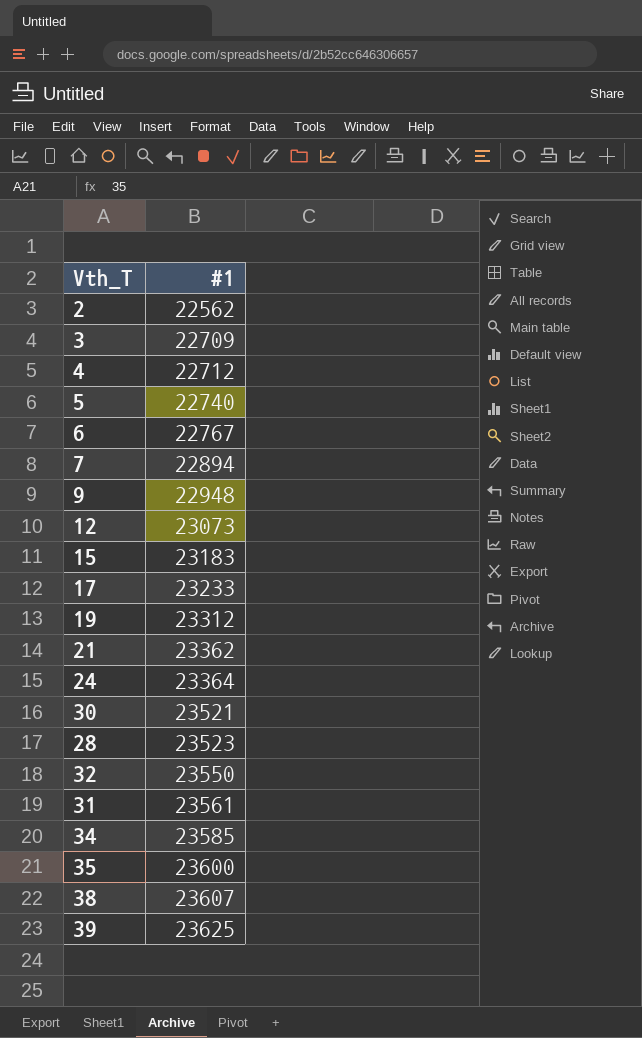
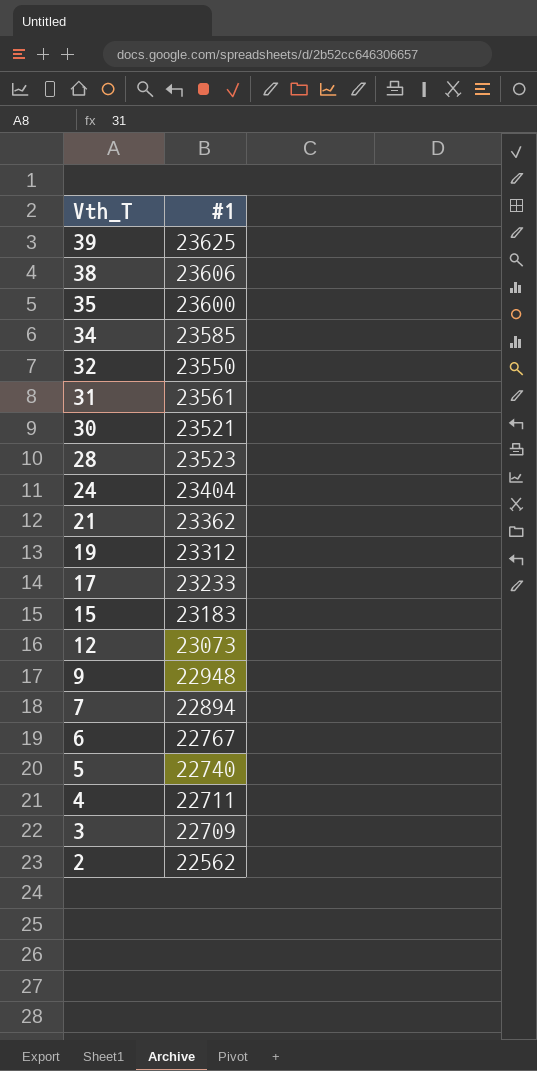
row order: #1 ascending -> Vth_T descending
38 | #1: 23607 -> 23606
24 | #1: 23364 -> 23404
4 | #1: 22712 -> 22711

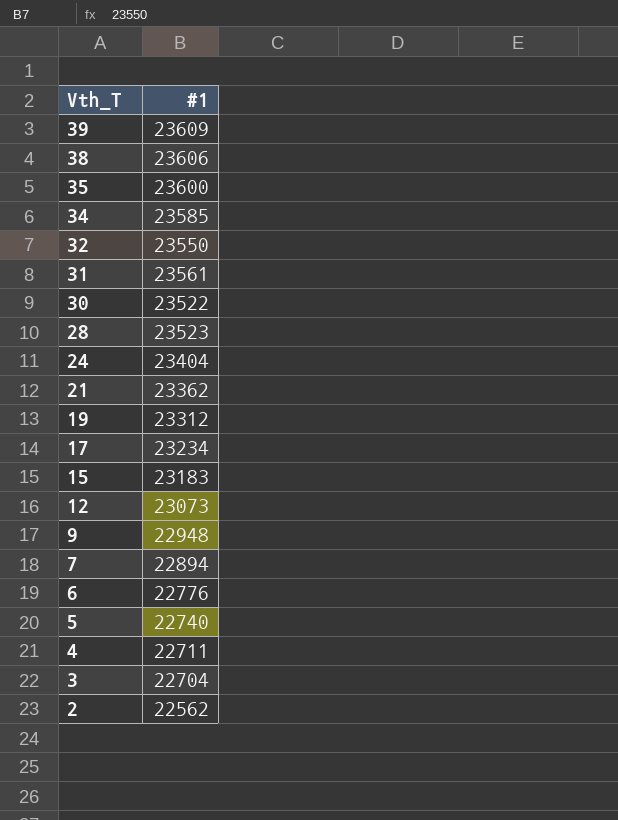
39 | #1: 23625 -> 23609
30 | #1: 23521 -> 23522
17 | #1: 23233 -> 23234
6 | #1: 22767 -> 22776
3 | #1: 22709 -> 22704

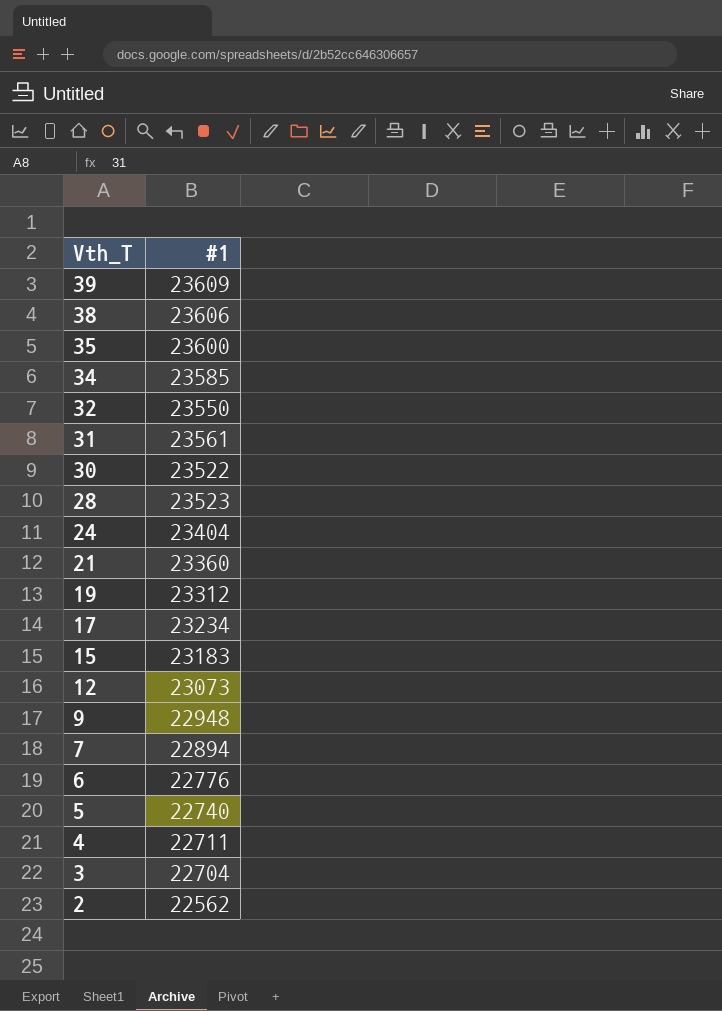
21 | #1: 23362 -> 23360

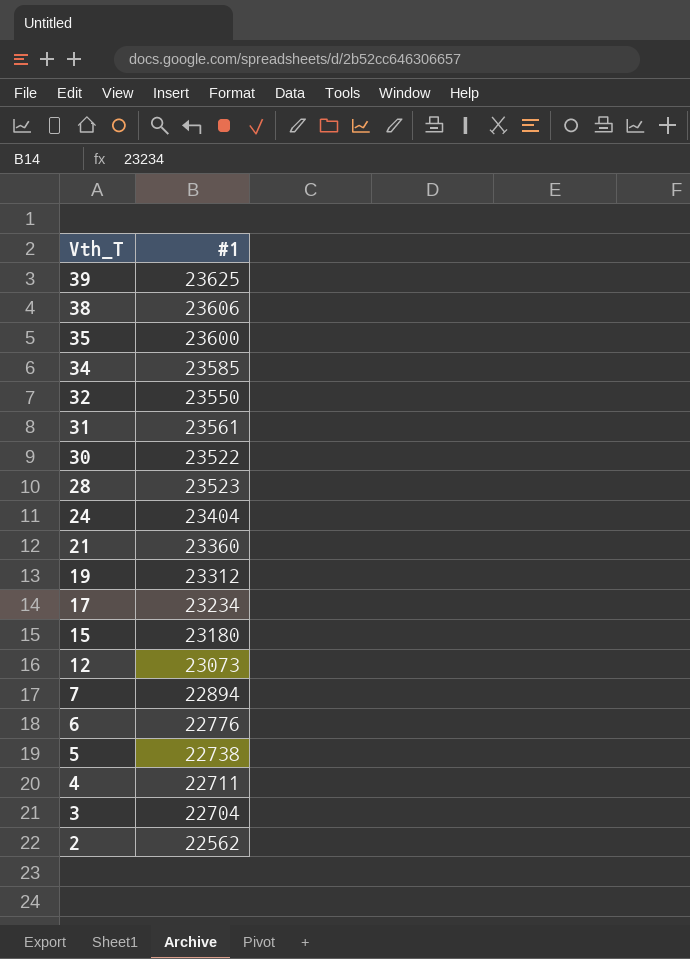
row 9: 22948 -> none
39 | #1: 23609 -> 23625
15 | #1: 23183 -> 23180
5 | #1: 22740 -> 22738

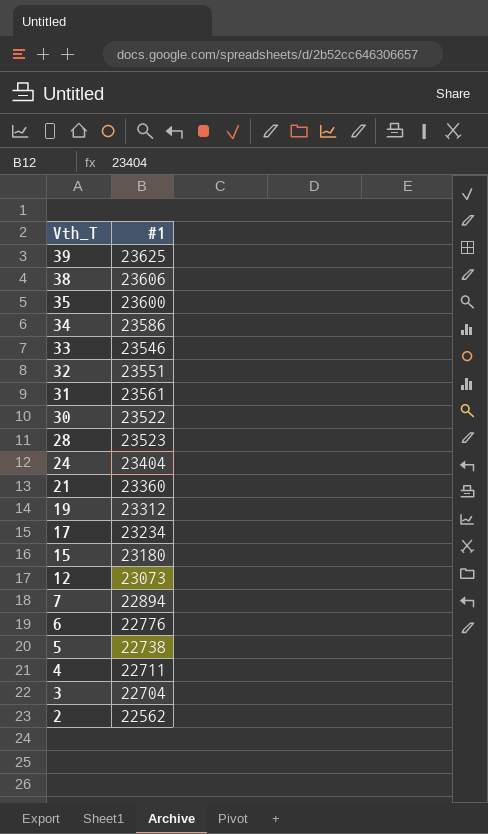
34 | #1: 23585 -> 23586
row 33: none -> 23546
32 | #1: 23550 -> 23551

